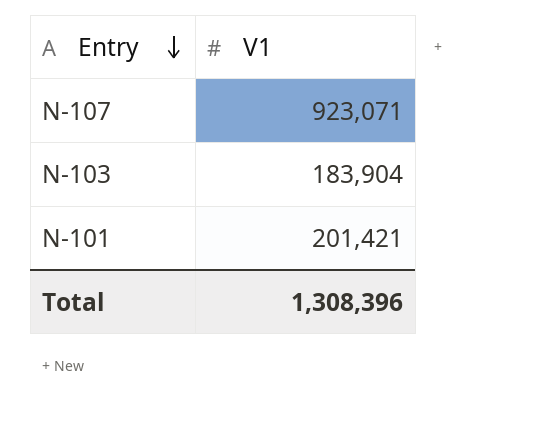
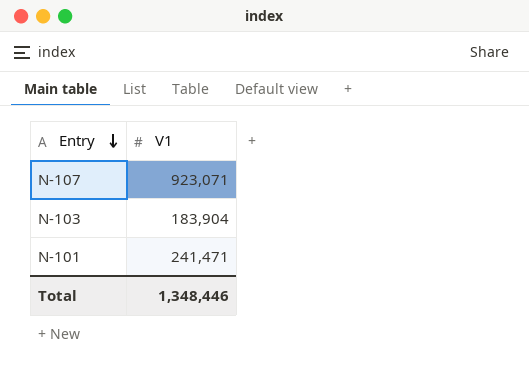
N-101 | V1: 201,421 -> 241,471
Total | V1: 1,308,396 -> 1,348,446

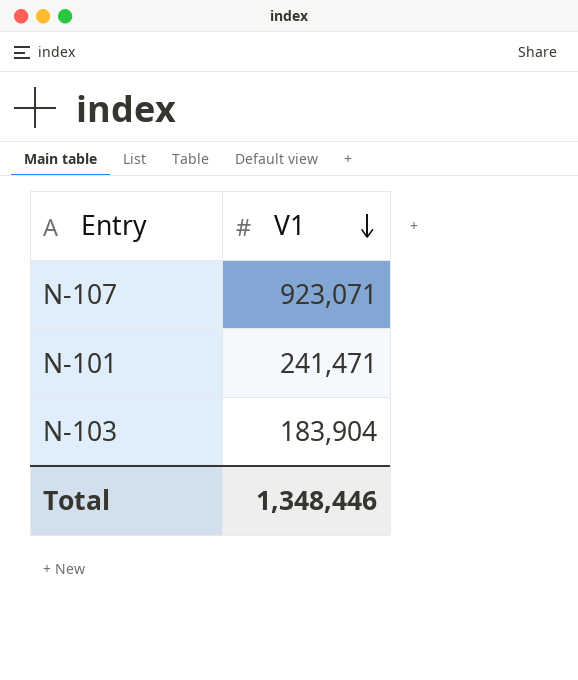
row order: Entry descending -> V1 descending

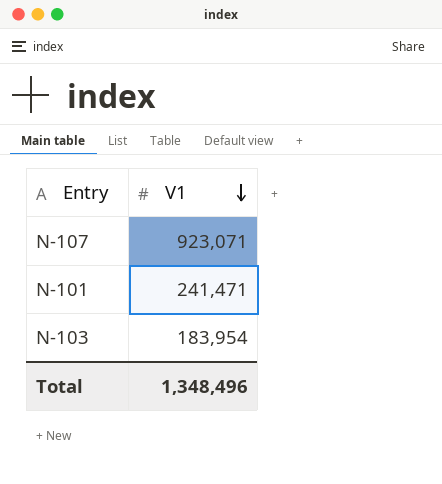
N-103 | V1: 183,904 -> 183,954
Total | V1: 1,348,446 -> 1,348,496

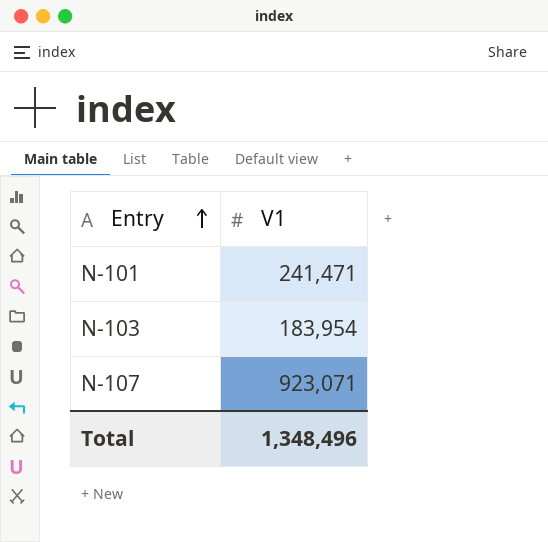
row order: V1 descending -> Entry ascending

